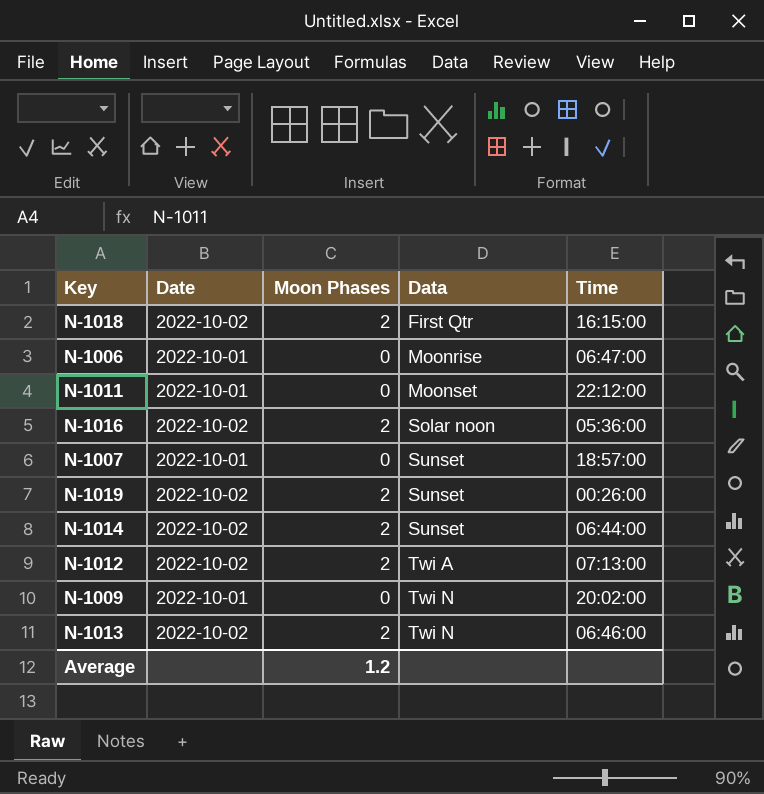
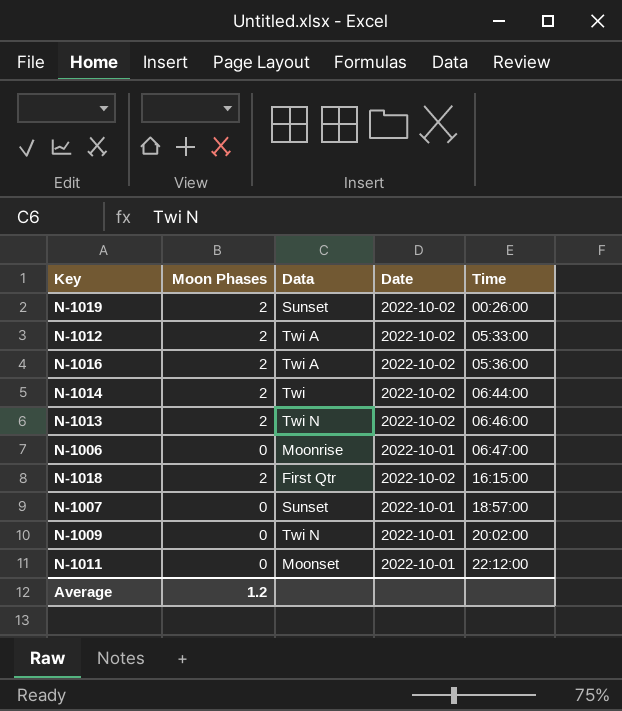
row order: Data ascending -> Time ascending
column Date | position: 2 -> 4
N-1012 | Time: 07:13:00 -> 05:33:00
N-1016 | Data: Solar noon -> Twi A
N-1014 | Data: Sunset -> Twi

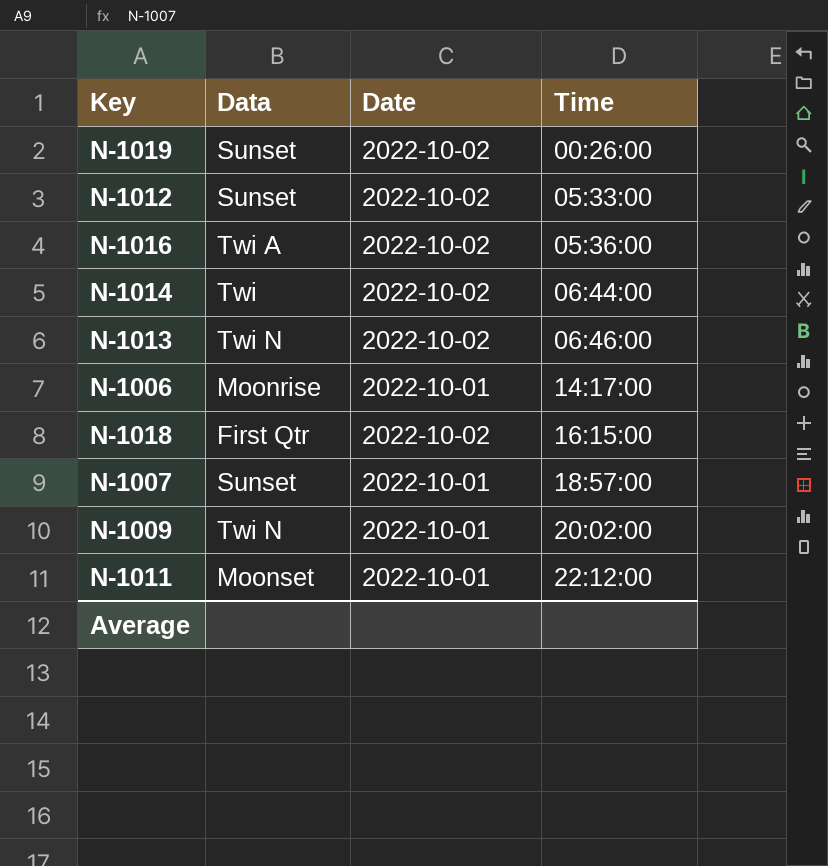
column Moon Phases | position: 2 -> none
N-1012 | Data: Twi A -> Sunset
N-1006 | Time: 06:47:00 -> 14:17:00

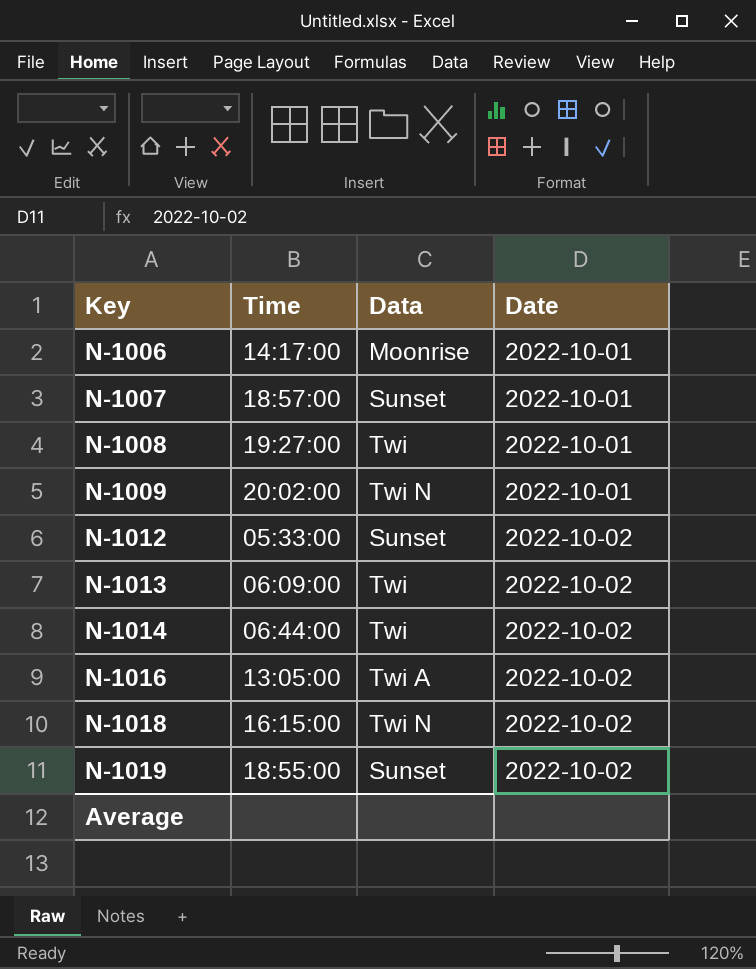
row order: Time ascending -> Key ascending
column Time | position: 4 -> 2
row N-1011: Moonset | 2022-10-01 | 22:12:00 -> none
row N-1008: none -> 19:27:00 | Twi | 2022-10-01
N-1013 | Time: 06:46:00 -> 06:09:00
N-1013 | Data: Twi N -> Twi
N-1016 | Time: 05:36:00 -> 13:05:00
N-1018 | Data: First Qtr -> Twi N
N-1019 | Time: 00:26:00 -> 18:55:00

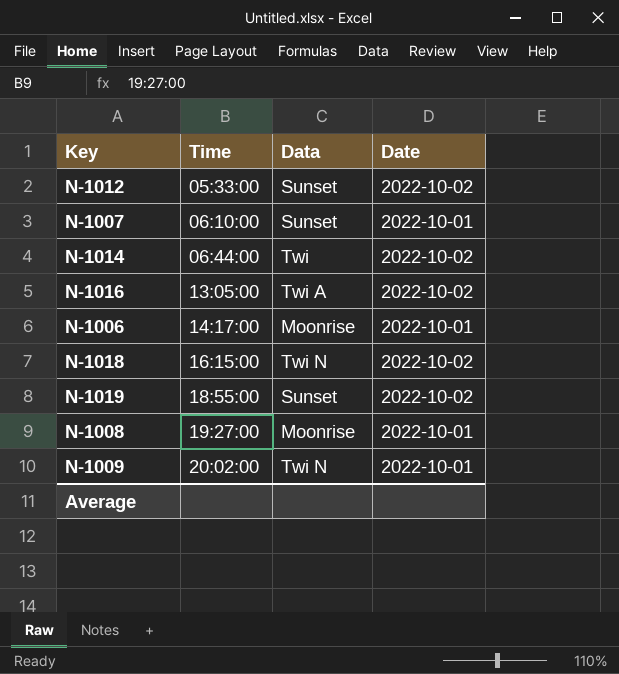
row order: Key ascending -> Time ascending
row N-1013: 06:09:00 | Twi | 2022-10-02 -> none
N-1007 | Time: 18:57:00 -> 06:10:00
N-1008 | Data: Twi -> Moonrise

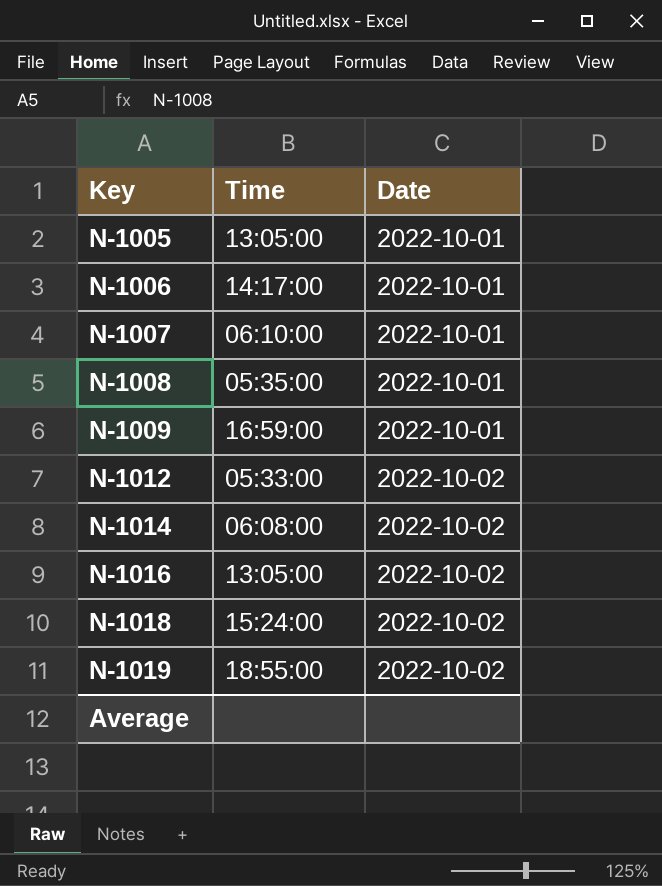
row order: Time ascending -> Key ascending
column Data | position: 3 -> none
row N-1005: none -> 13:05:00 | 2022-10-01
N-1008 | Time: 19:27:00 -> 05:35:00
N-1009 | Time: 20:02:00 -> 16:59:00
N-1014 | Time: 06:44:00 -> 06:08:00
N-1018 | Time: 16:15:00 -> 15:24:00

